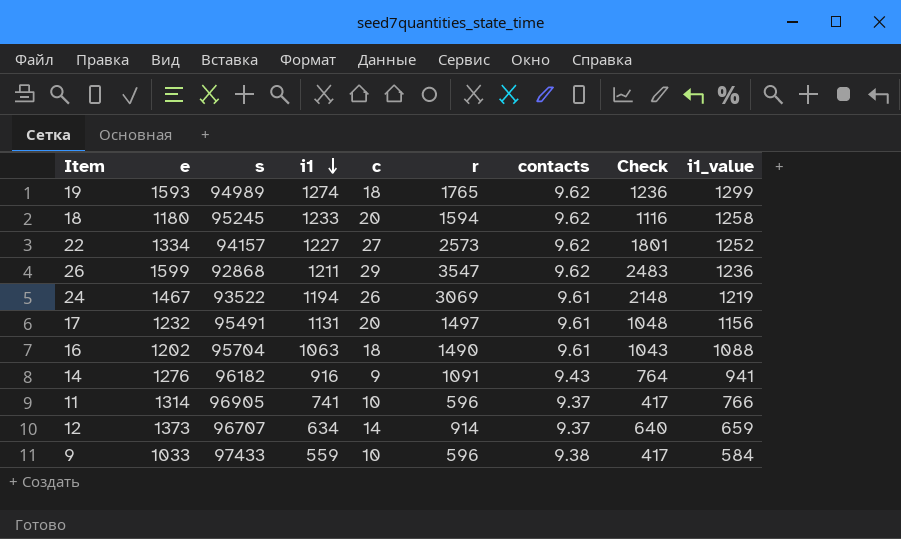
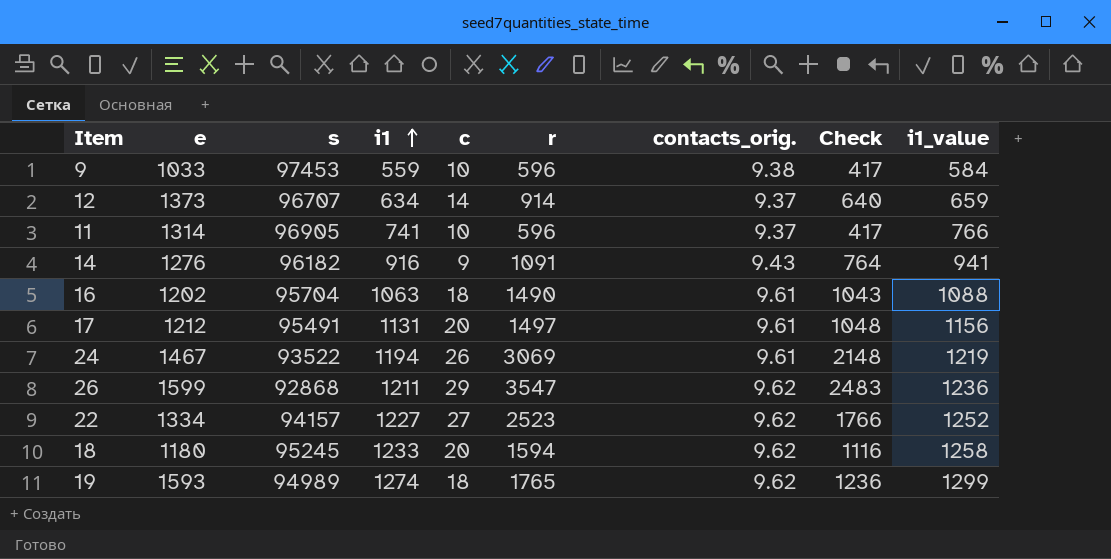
row order: i1 descending -> i1 ascending
column name: contacts -> contacts_orig.
9 | s: 97433 -> 97453
17 | e: 1232 -> 1212
22 | r: 2573 -> 2523
22 | Check: 1801 -> 1766

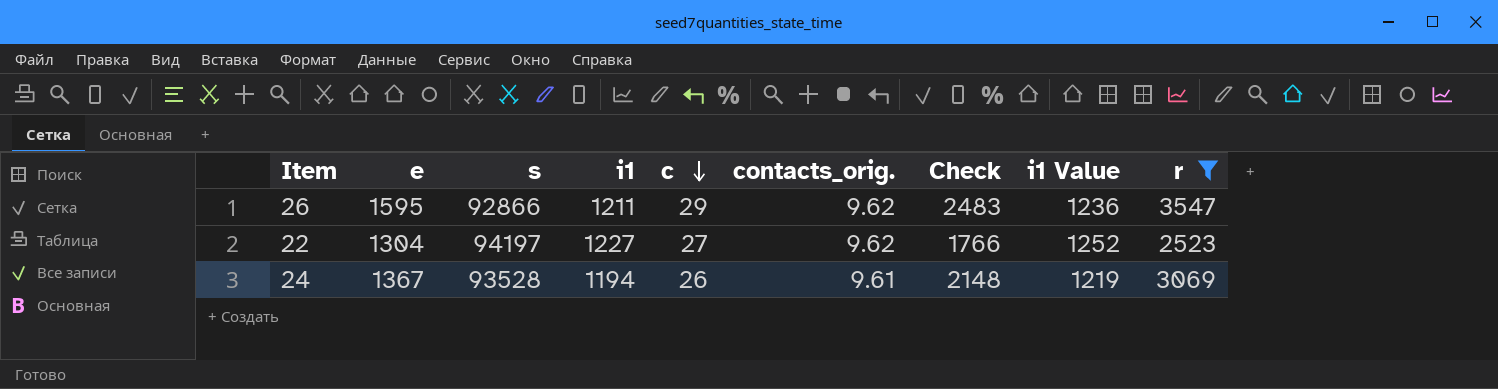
filter: none -> r >= 2523
row order: i1 ascending -> c descending
column name: i1_value -> i1 Value
column r | position: 6 -> 9
26 | e: 1599 -> 1595
26 | s: 92868 -> 92866
22 | e: 1334 -> 1304
22 | s: 94157 -> 94197
24 | e: 1467 -> 1367
24 | s: 93522 -> 93528

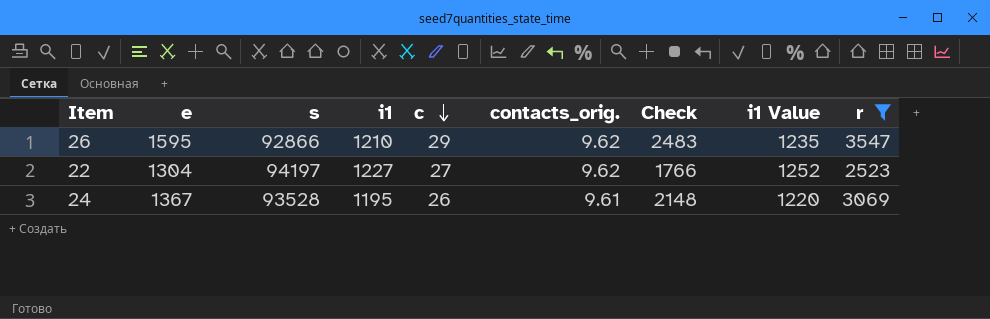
26 | i1: 1211 -> 1210
26 | i1 Value: 1236 -> 1235
24 | i1: 1194 -> 1195
24 | i1 Value: 1219 -> 1220

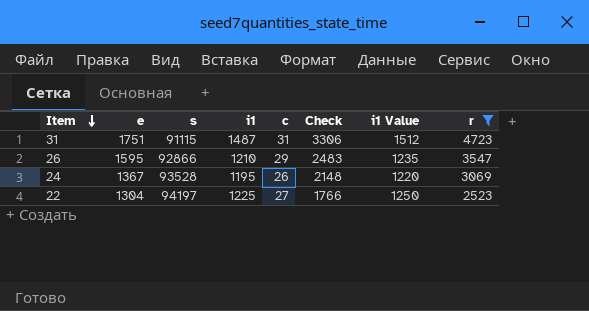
row order: c descending -> Item descending
column contacts_orig. | position: 6 -> none
row 31: none -> 1751 | 91115 | 1487 | 31 | 3306 | 1512 | 4723
22 | i1: 1227 -> 1225
22 | i1 Value: 1252 -> 1250

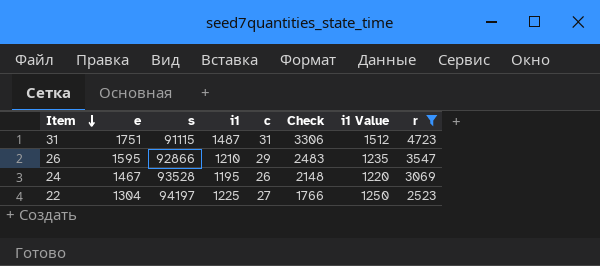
24 | e: 1367 -> 1467

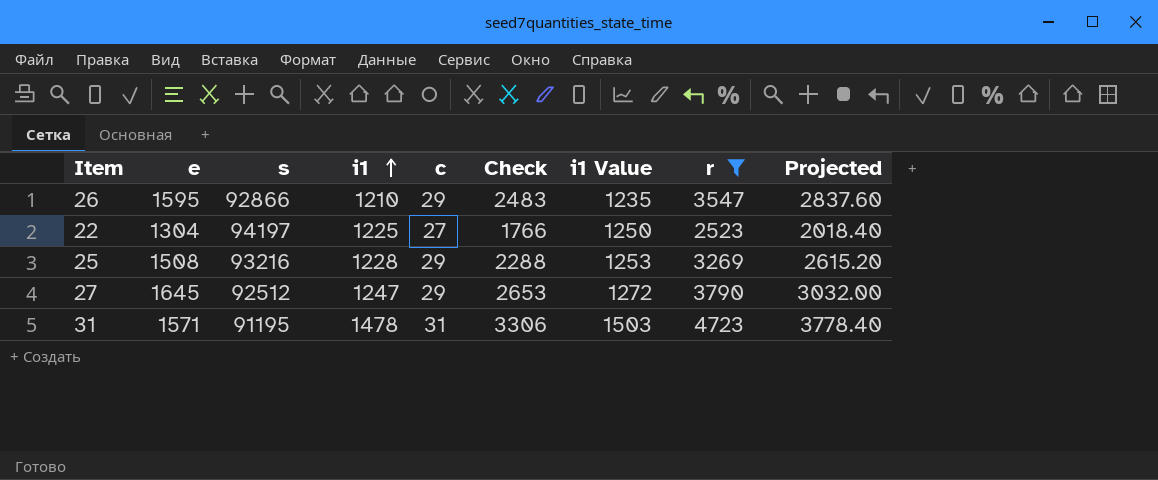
row order: Item descending -> i1 ascending
column Projected | formula: none -> [r] * 0.8
row 24: 1467 | 93528 | 1195 | 26 | 2148 | 1220 | 3069 -> none
row 25: none -> 1508 | 93216 | 1228 | 29 | 2288 | 1253 | 3269 | 2615.20
row 27: none -> 1645 | 92512 | 1247 | 29 | 2653 | 1272 | 3790 | 3032.00
31 | e: 1751 -> 1571
31 | s: 91115 -> 91195
31 | i1: 1487 -> 1478
31 | i1 Value: 1512 -> 1503

